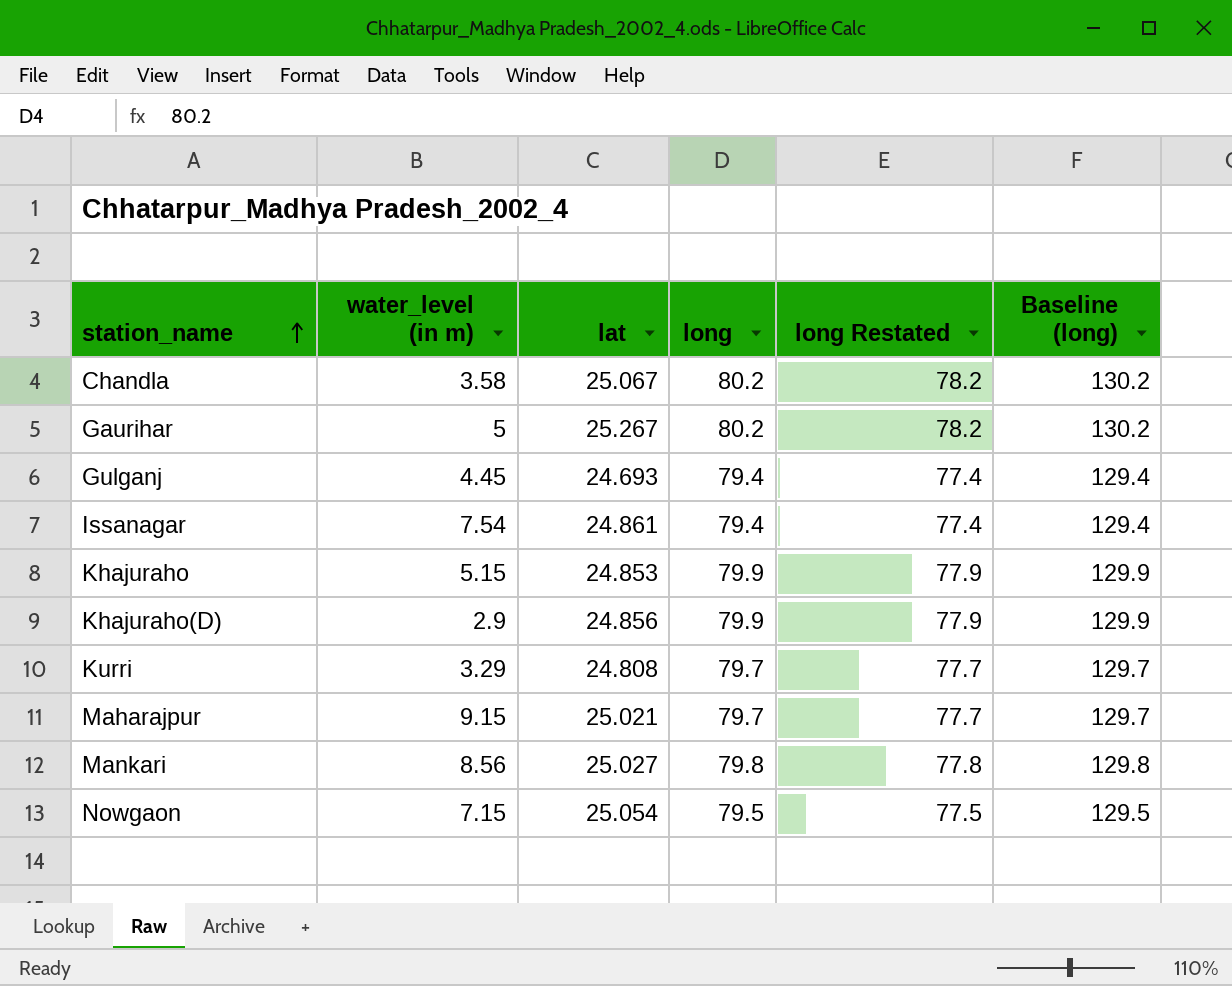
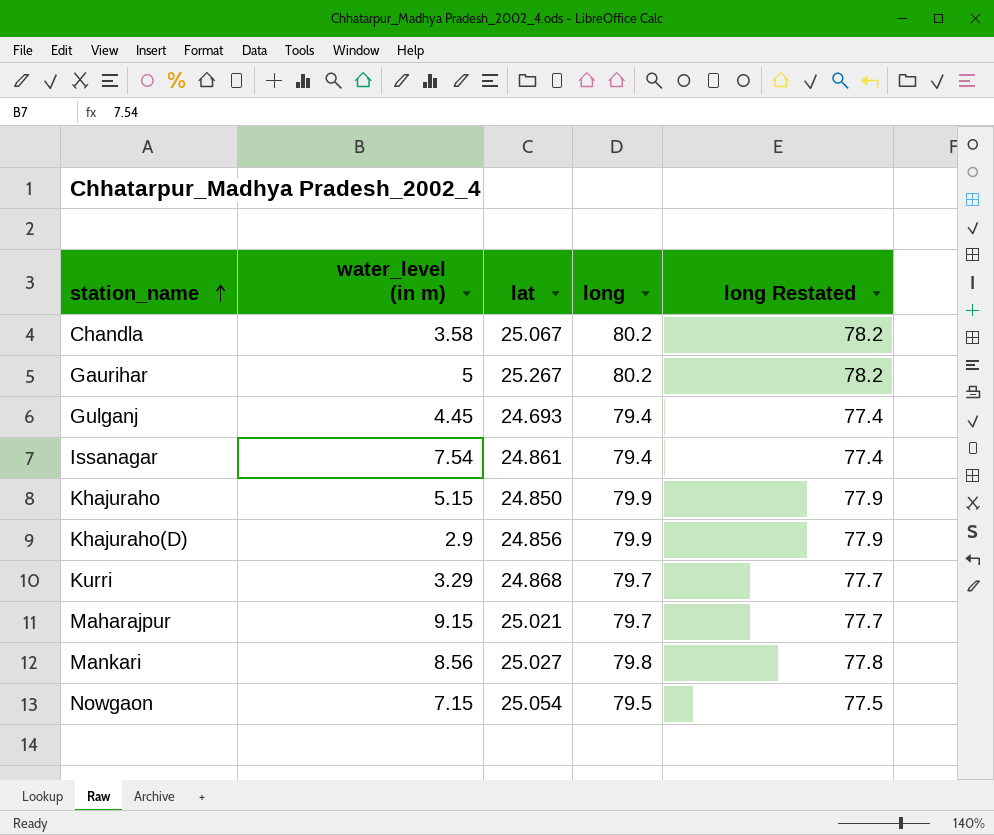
column Baseline (long) | formula: [long] + 50 -> none
Khajuraho | lat: 24.853 -> 24.850
Kurri | lat: 24.808 -> 24.868

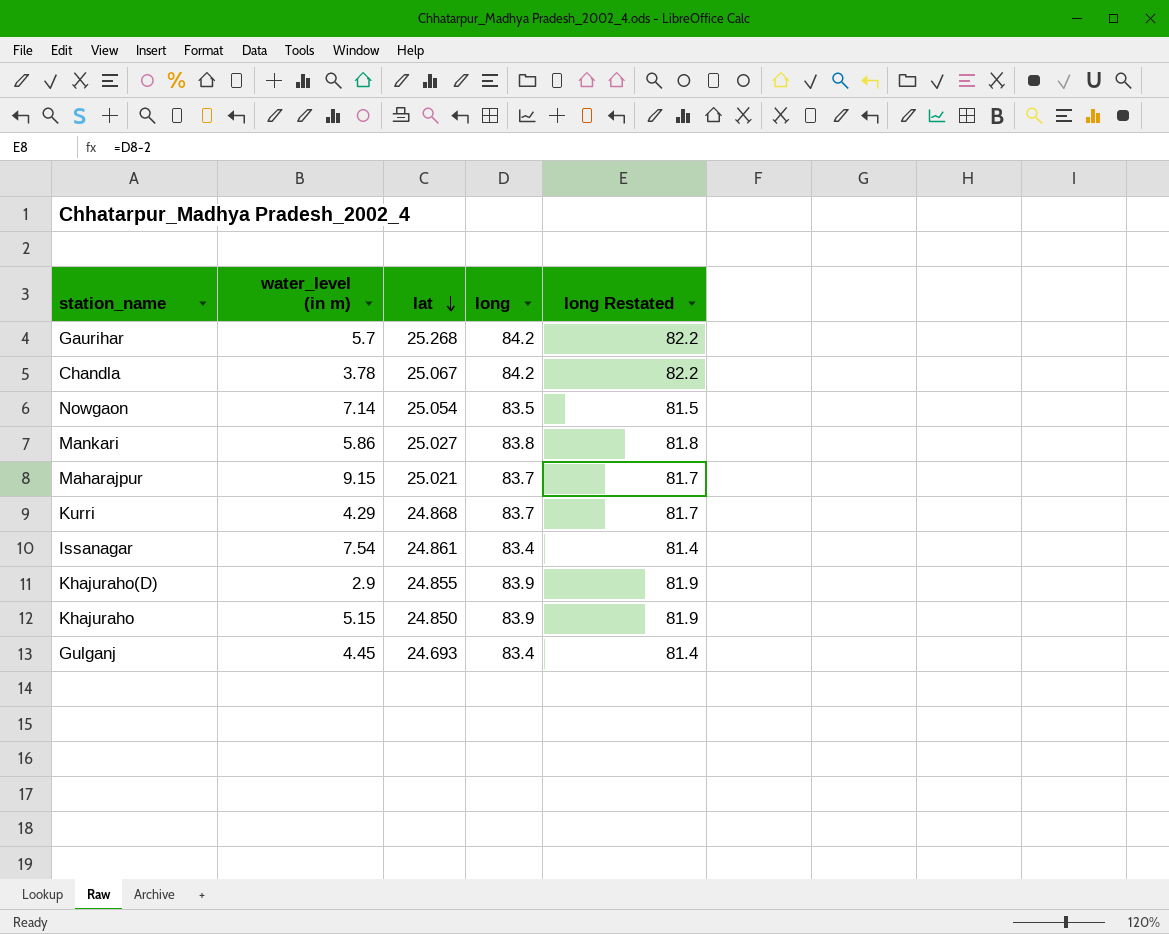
row order: station_name ascending -> lat descending
Gaurihar | water_level (in m): 5 -> 5.7
Gaurihar | lat: 25.267 -> 25.268
Gaurihar | long: 80.2 -> 84.2
Gaurihar | long Restated: 78.2 -> 82.2
Chandla | water_level (in m): 3.58 -> 3.78
Chandla | long: 80.2 -> 84.2
Chandla | long Restated: 78.2 -> 82.2
Nowgaon | water_level (in m): 7.15 -> 7.14
Nowgaon | long: 79.5 -> 83.5
Nowgaon | long Restated: 77.5 -> 81.5
Mankari | water_level (in m): 8.56 -> 5.86
Mankari | long: 79.8 -> 83.8
Mankari | long Restated: 77.8 -> 81.8
Maharajpur | long: 79.7 -> 83.7
Maharajpur | long Restated: 77.7 -> 81.7
Kurri | water_level (in m): 3.29 -> 4.29
Kurri | long: 79.7 -> 83.7
Kurri | long Restated: 77.7 -> 81.7
Issanagar | long: 79.4 -> 83.4
Issanagar | long Restated: 77.4 -> 81.4
Khajuraho(D) | lat: 24.856 -> 24.855
Khajuraho(D) | long: 79.9 -> 83.9
Khajuraho(D) | long Restated: 77.9 -> 81.9
Khajuraho | long: 79.9 -> 83.9
Khajuraho | long Restated: 77.9 -> 81.9
Gulganj | long: 79.4 -> 83.4
Gulganj | long Restated: 77.4 -> 81.4

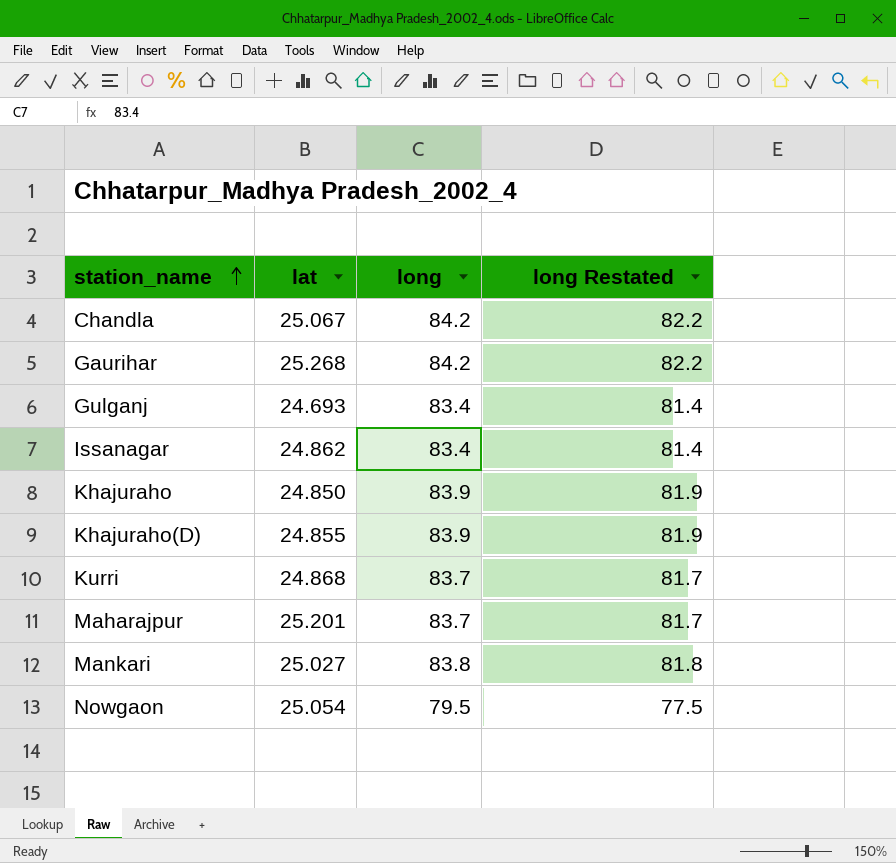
row order: lat descending -> station_name ascending
column water_level (in m) | position: 2 -> none
Issanagar | lat: 24.861 -> 24.862
Maharajpur | lat: 25.021 -> 25.201
Nowgaon | long: 83.5 -> 79.5
Nowgaon | long Restated: 81.5 -> 77.5

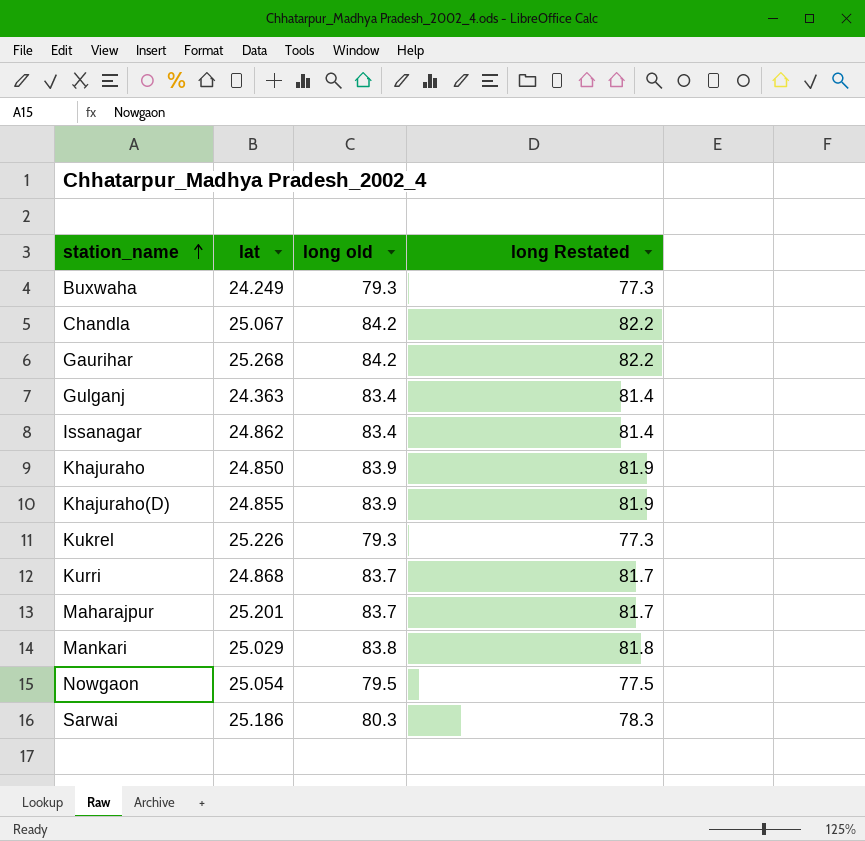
column name: long -> long old
row Buxwaha: none -> 24.249 | 79.3 | 77.3
Gulganj | lat: 24.693 -> 24.363
row Kukrel: none -> 25.226 | 79.3 | 77.3
Mankari | lat: 25.027 -> 25.029
row Sarwai: none -> 25.186 | 80.3 | 78.3

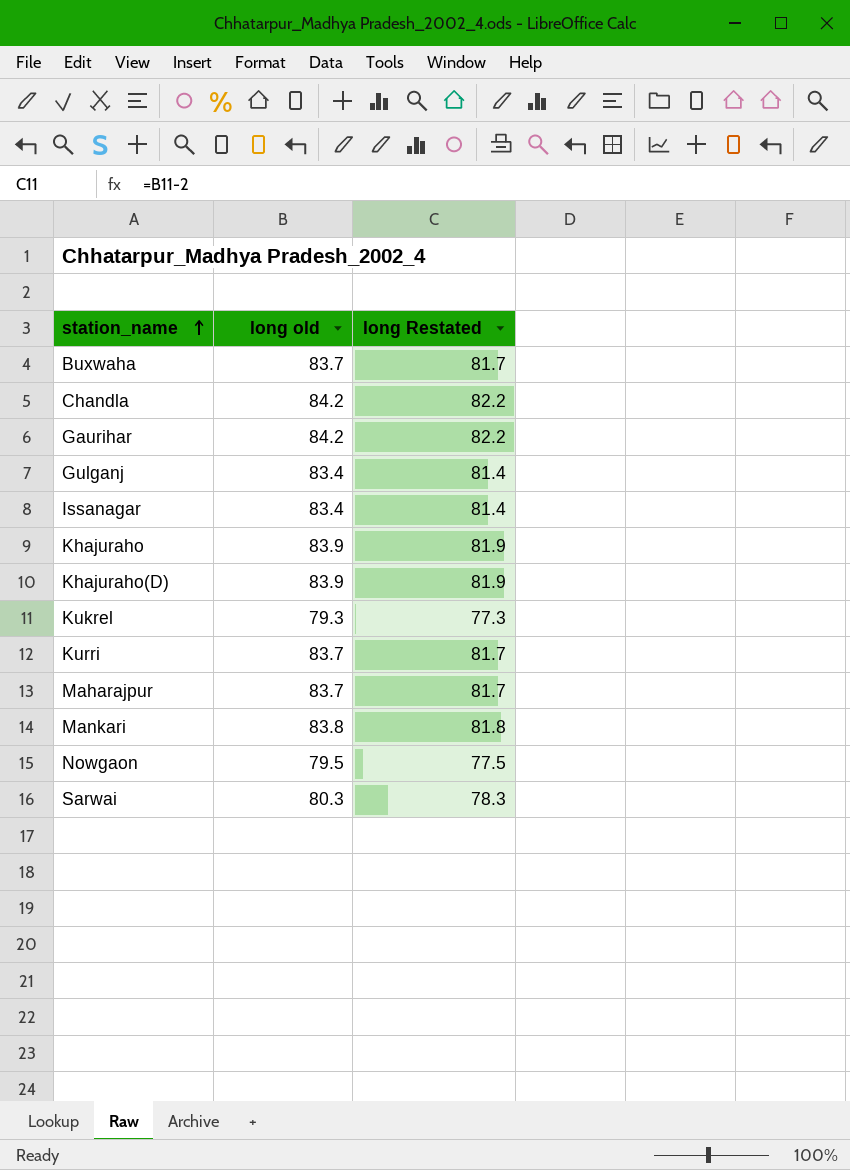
column lat | position: 2 -> none
Buxwaha | long old: 79.3 -> 83.7
Buxwaha | long Restated: 77.3 -> 81.7

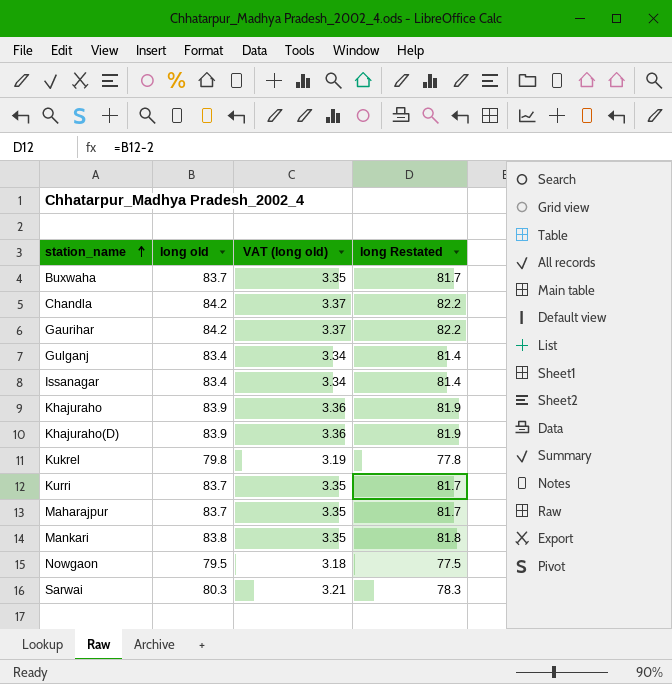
column VAT (long old) | formula: none -> [long old] * 0.04
Kukrel | long old: 79.3 -> 79.8
Kukrel | long Restated: 77.3 -> 77.8

